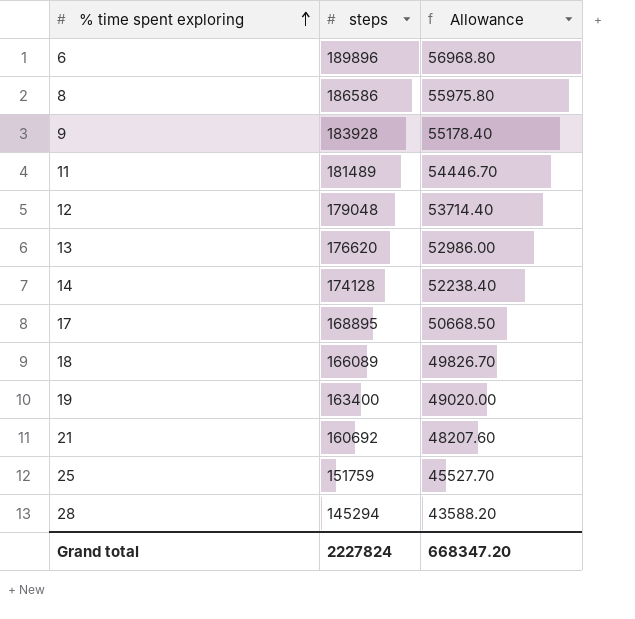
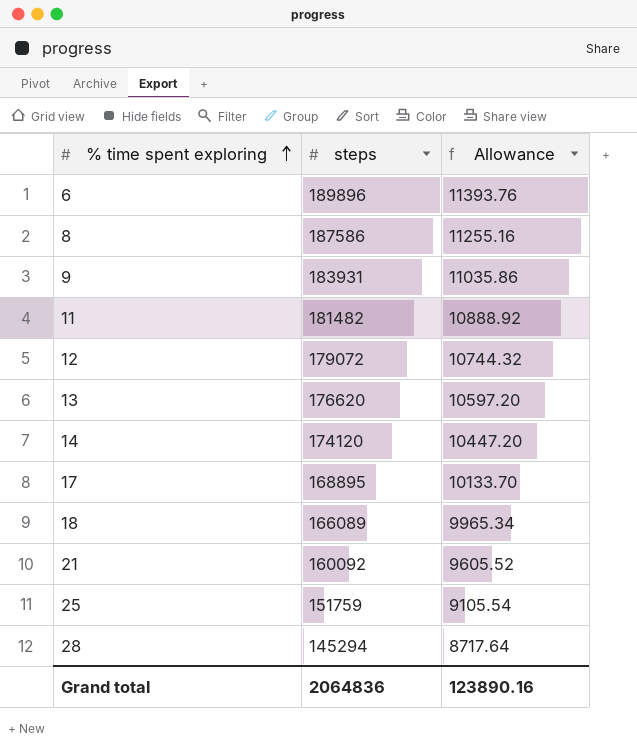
column Allowance | formula: [steps] * 0.3 -> [steps] * 0.06
row 19: 163400 | 49020.00 -> none
8 | steps: 186586 -> 187586
9 | steps: 183928 -> 183931
11 | steps: 181489 -> 181482
12 | steps: 179048 -> 179072
14 | steps: 174128 -> 174120
21 | steps: 160692 -> 160092
Grand total | steps: 2227824 -> 2064836
Grand total | Allowance: 668347.20 -> 123890.16

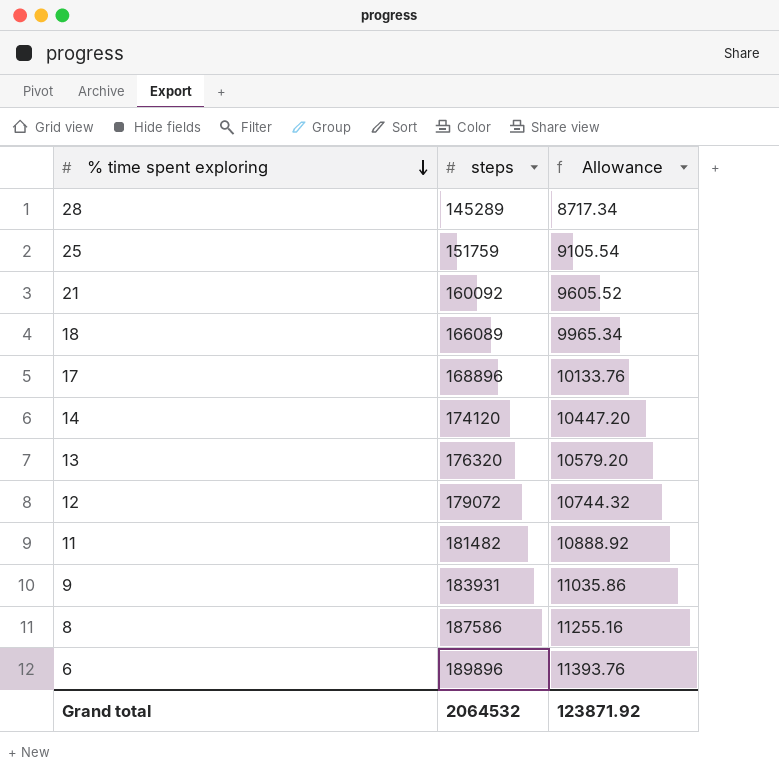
row order: % time spent exploring ascending -> % time spent exploring descending
28 | steps: 145294 -> 145289
28 | Allowance: 8717.64 -> 8717.34
17 | steps: 168895 -> 168896
17 | Allowance: 10133.70 -> 10133.76
13 | steps: 176620 -> 176320
13 | Allowance: 10597.20 -> 10579.20
Grand total | steps: 2064836 -> 2064532
Grand total | Allowance: 123890.16 -> 123871.92

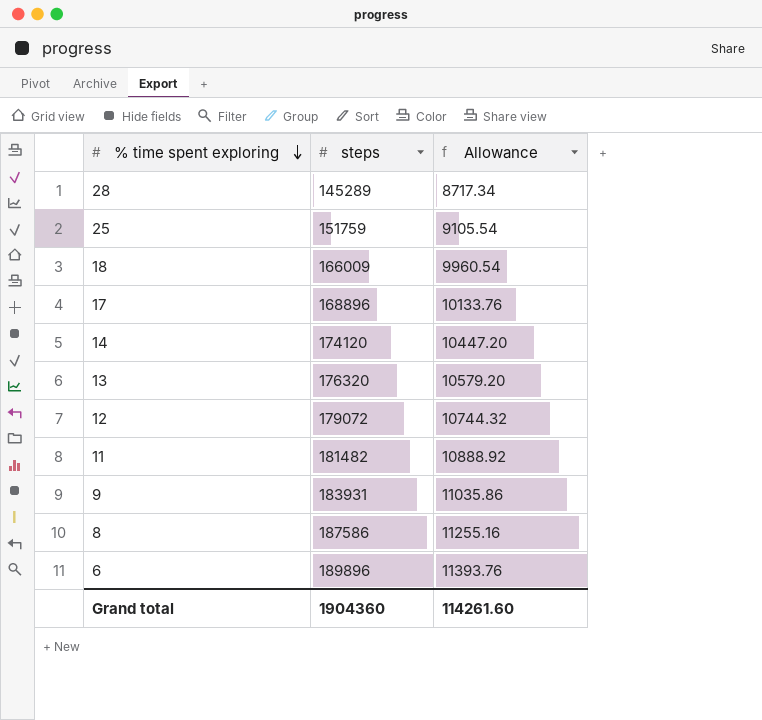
row 21: 160092 | 9605.52 -> none
18 | steps: 166089 -> 166009
18 | Allowance: 9965.34 -> 9960.54
Grand total | steps: 2064532 -> 1904360
Grand total | Allowance: 123871.92 -> 114261.60

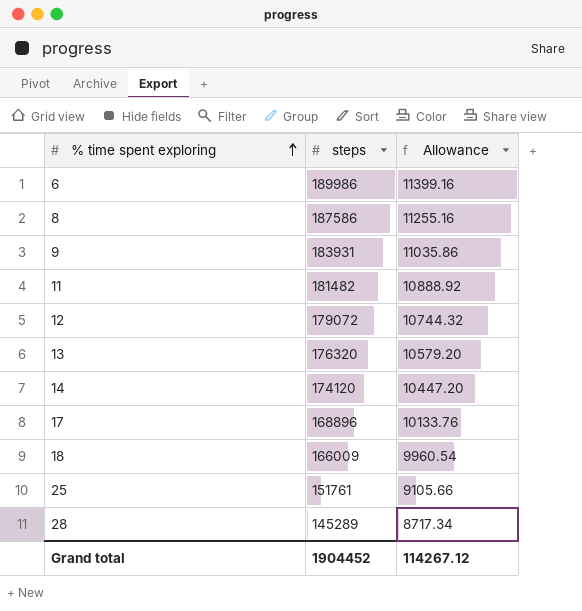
row order: % time spent exploring descending -> % time spent exploring ascending
6 | steps: 189896 -> 189986
6 | Allowance: 11393.76 -> 11399.16
25 | steps: 151759 -> 151761
25 | Allowance: 9105.54 -> 9105.66
Grand total | steps: 1904360 -> 1904452
Grand total | Allowance: 114261.60 -> 114267.12

